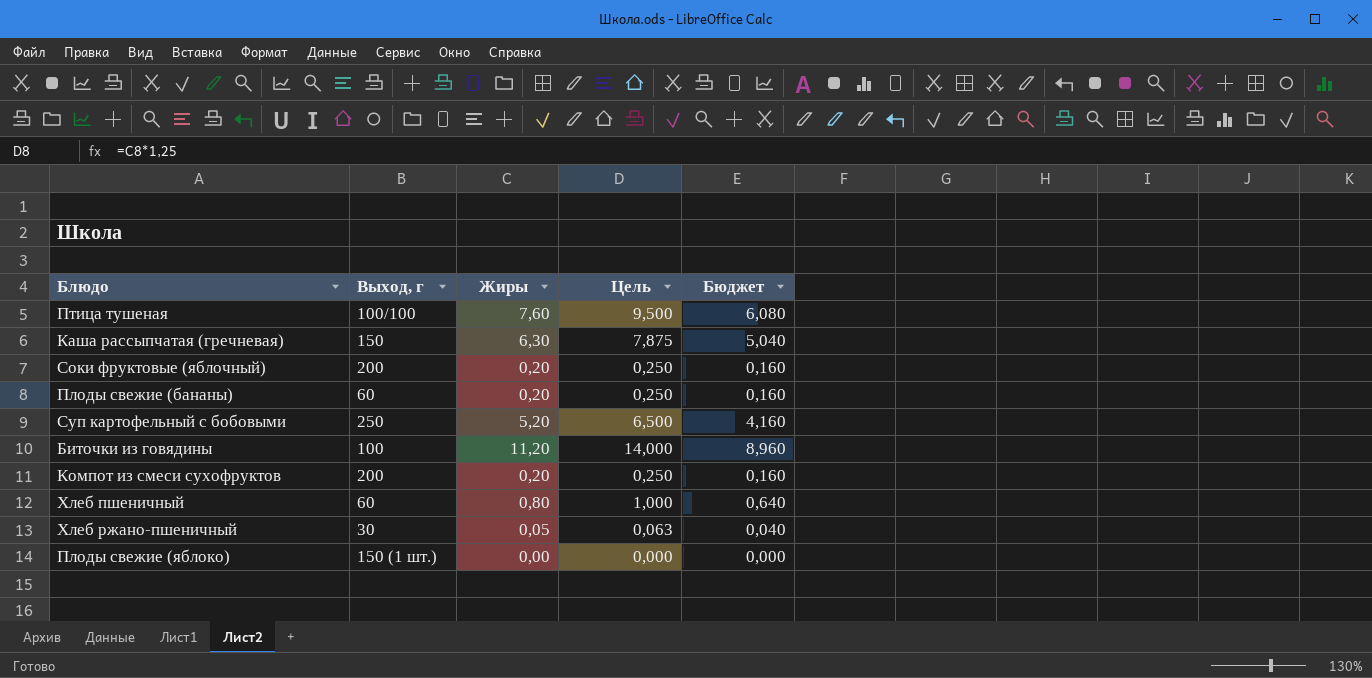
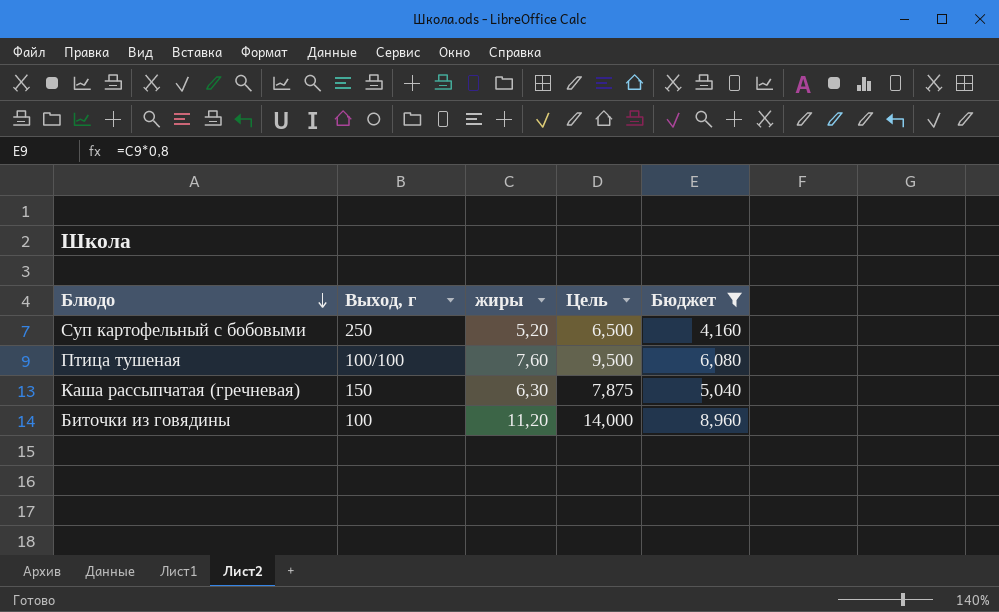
filter: none -> Бюджет >= 4,160
row order: none -> Блюдо descending
column name: Жиры -> жиры

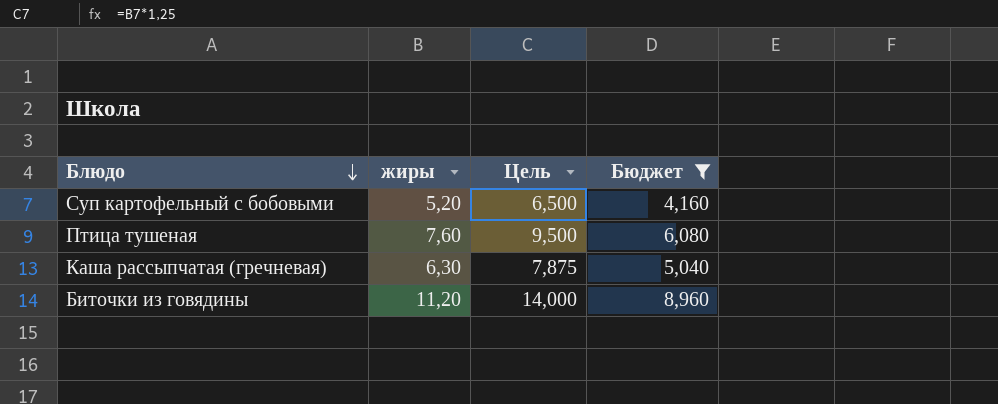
column Выход, г | position: 2 -> none

